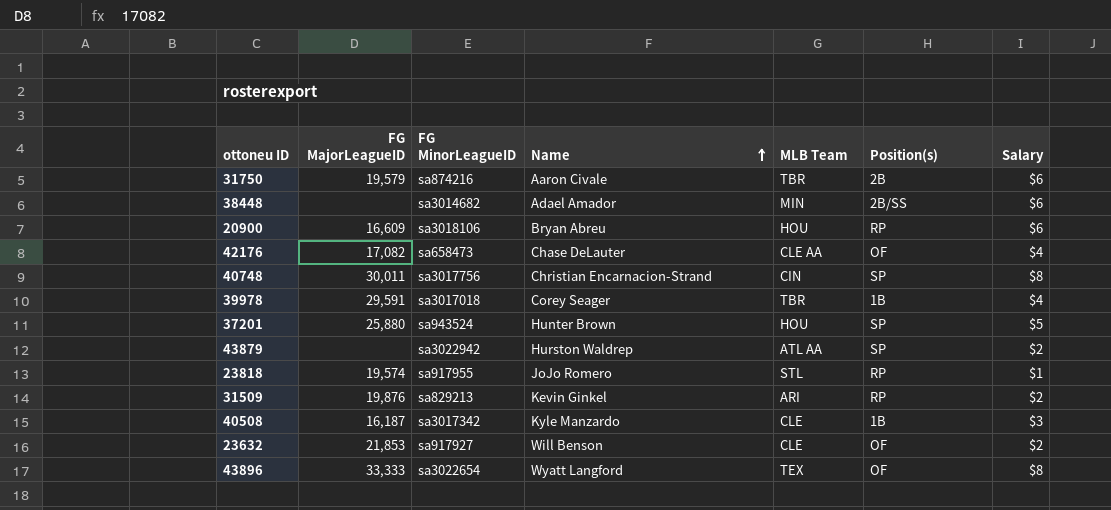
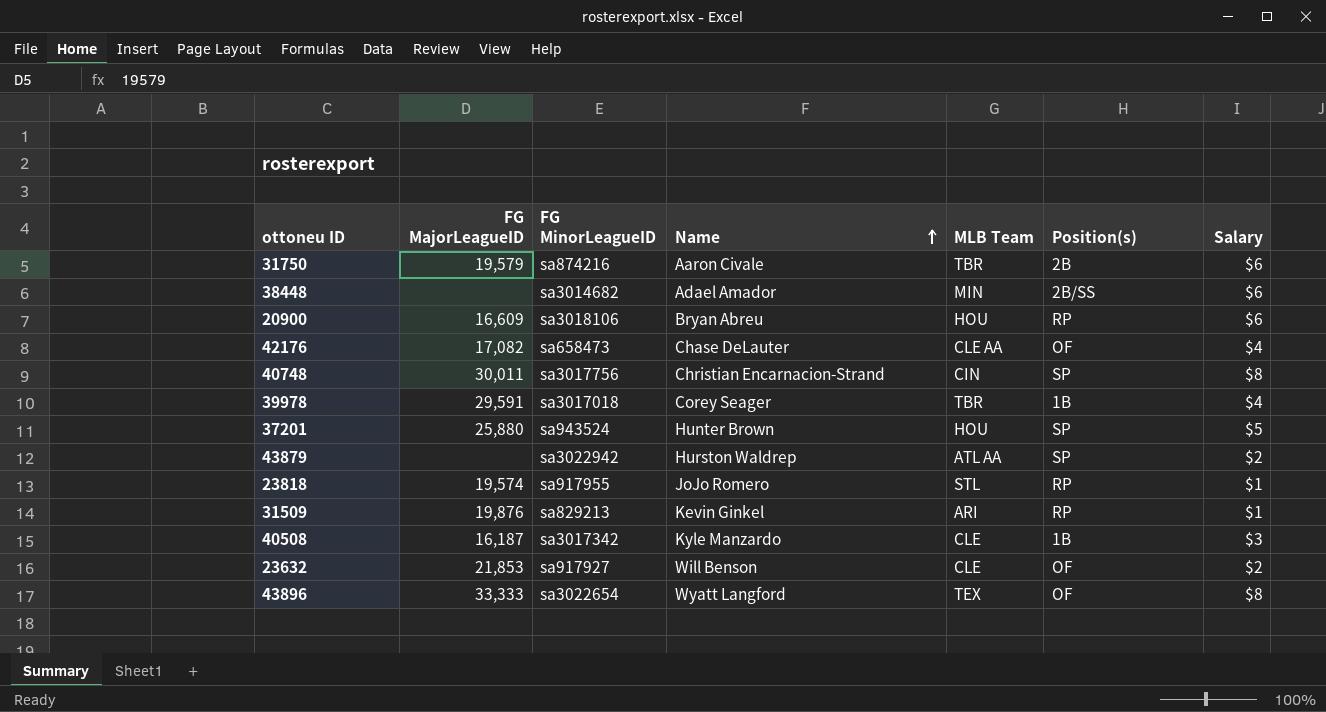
31509 | Salary: $2 -> $1

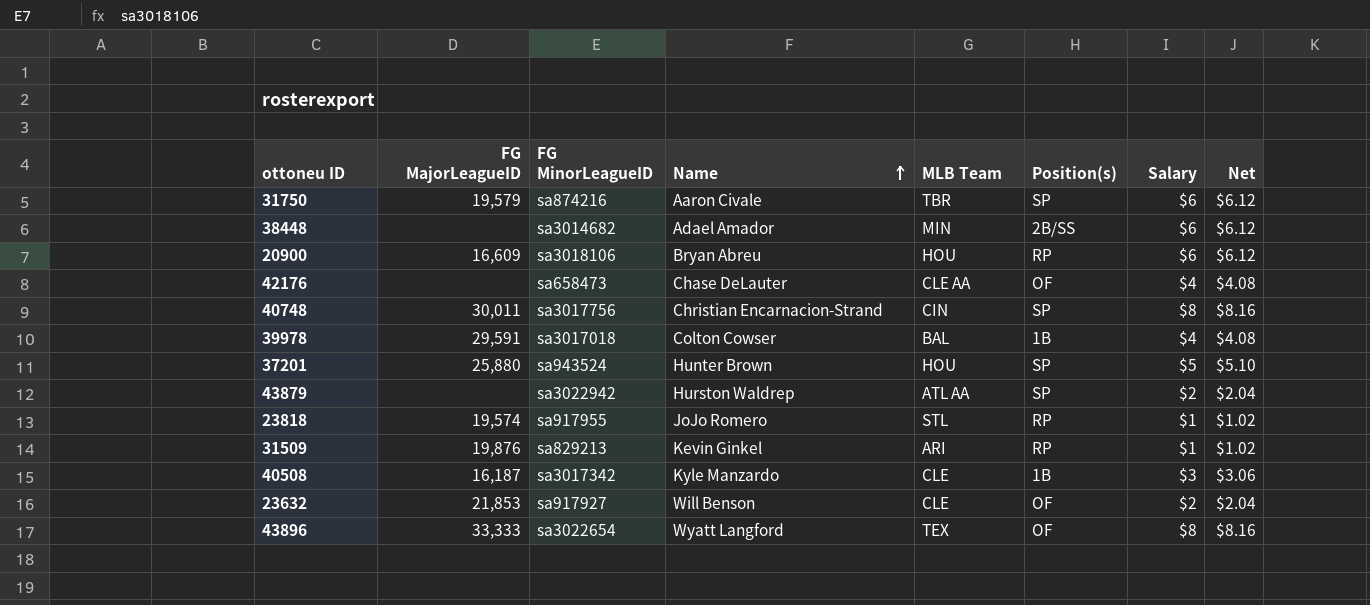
column Net | formula: none -> [Salary] * 1.02
31750 | Position(s): 2B -> SP
42176 | FG MajorLeagueID: 17,082 -> none
39978 | Name: Corey Seager -> Colton Cowser
39978 | MLB Team: TBR -> BAL

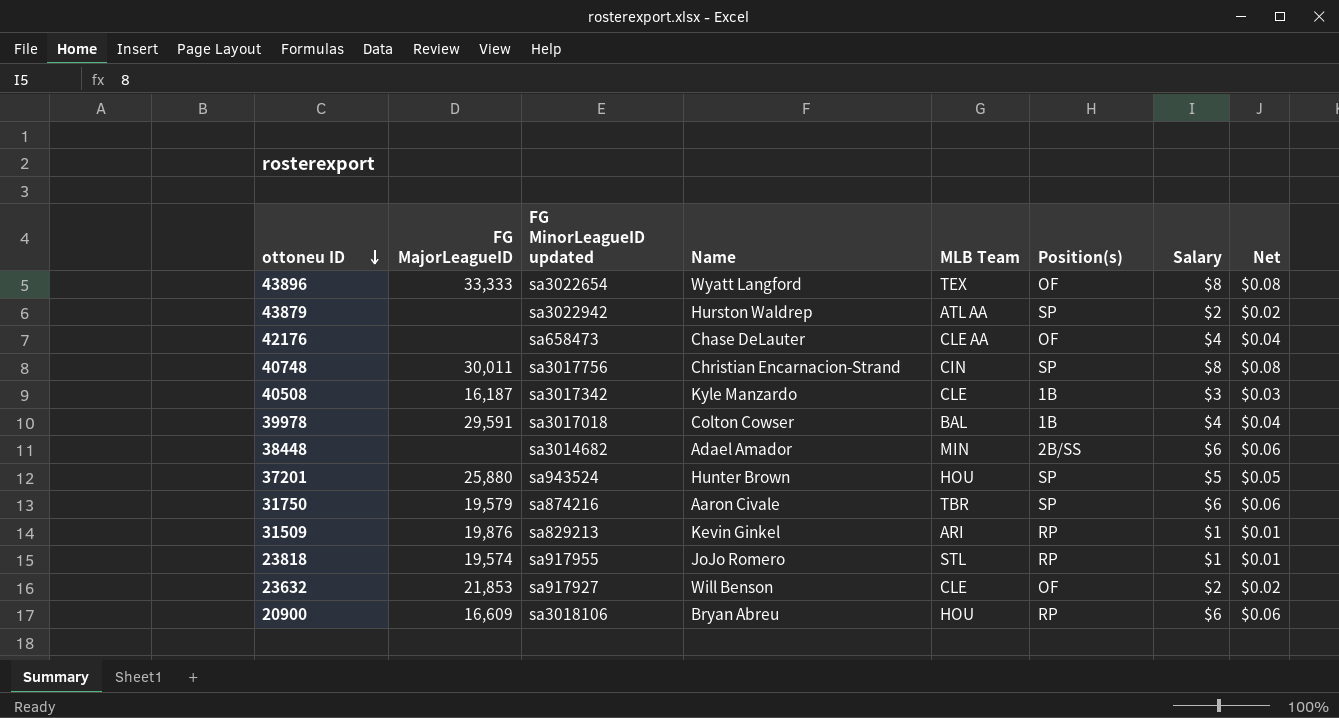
row order: Name ascending -> ottoneu ID descending
column name: FG MinorLeagueID -> FG MinorLeagueID updated
column Net | formula: [Salary] * 1.02 -> [Salary] * 0.01

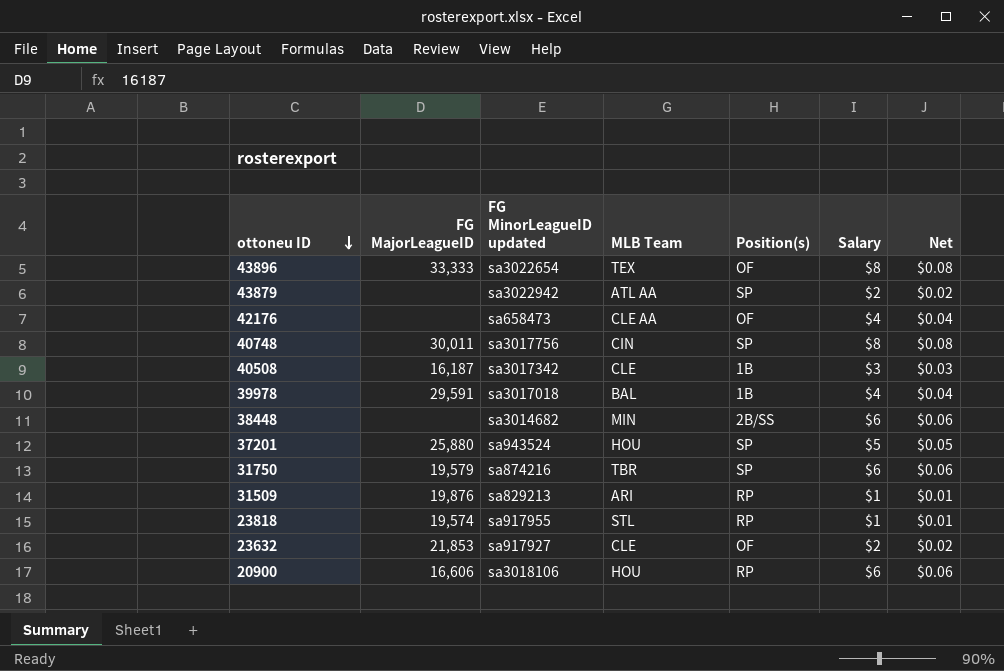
column Name | position: 4 -> none
20900 | FG MajorLeagueID: 16,609 -> 16,606

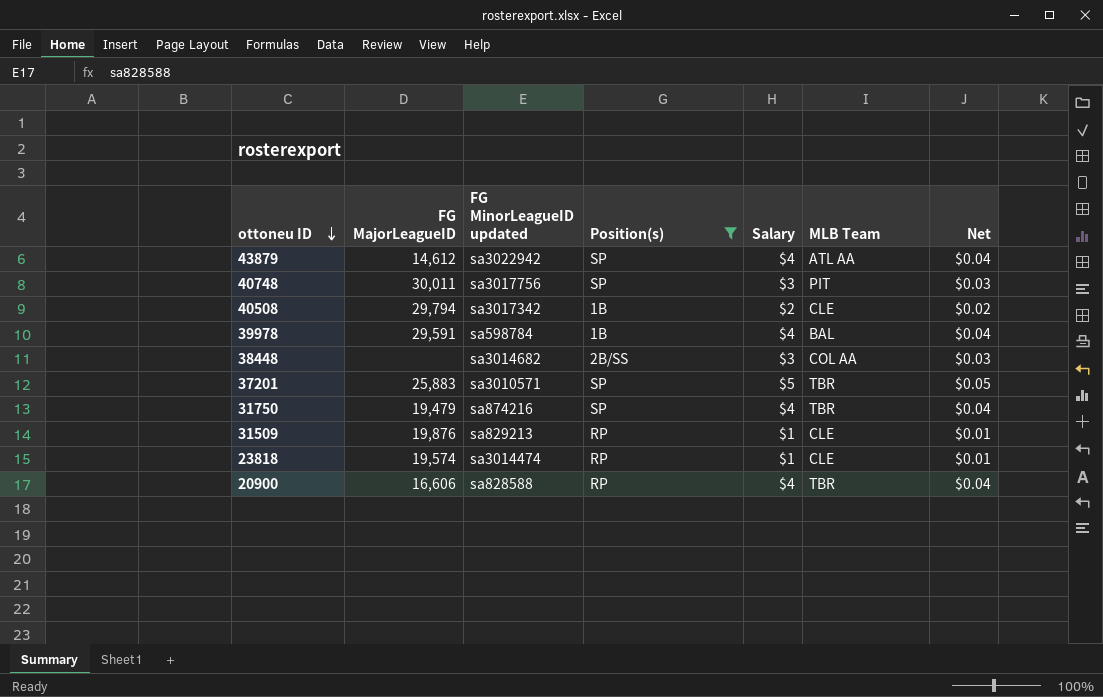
filter: none -> Position(s) != OF
column MLB Team | position: 4 -> 6
43879 | FG MajorLeagueID: none -> 14,612
43879 | Salary: $2 -> $4
43879 | Net: $0.02 -> $0.04
40748 | Salary: $8 -> $3
40748 | MLB Team: CIN -> PIT
40748 | Net: $0.08 -> $0.03
40508 | FG MajorLeagueID: 16,187 -> 29,794
40508 | Salary: $3 -> $2
40508 | Net: $0.03 -> $0.02
39978 | FG MinorLeagueID updated: sa3017018 -> sa598784
38448 | Salary: $6 -> $3
38448 | MLB Team: MIN -> COL AA
38448 | Net: $0.06 -> $0.03
37201 | FG MajorLeagueID: 25,880 -> 25,883
37201 | FG MinorLeagueID updated: sa943524 -> sa3010571
37201 | MLB Team: HOU -> TBR
31750 | FG MajorLeagueID: 19,579 -> 19,479
31750 | Salary: $6 -> $4
31750 | Net: $0.06 -> $0.04
31509 | MLB Team: ARI -> CLE
23818 | FG MinorLeagueID updated: sa917955 -> sa3014474
23818 | MLB Team: STL -> CLE
20900 | FG MinorLeagueID updated: sa3018106 -> sa828588
20900 | Salary: $6 -> $4
20900 | MLB Team: HOU -> TBR
20900 | Net: $0.06 -> $0.04

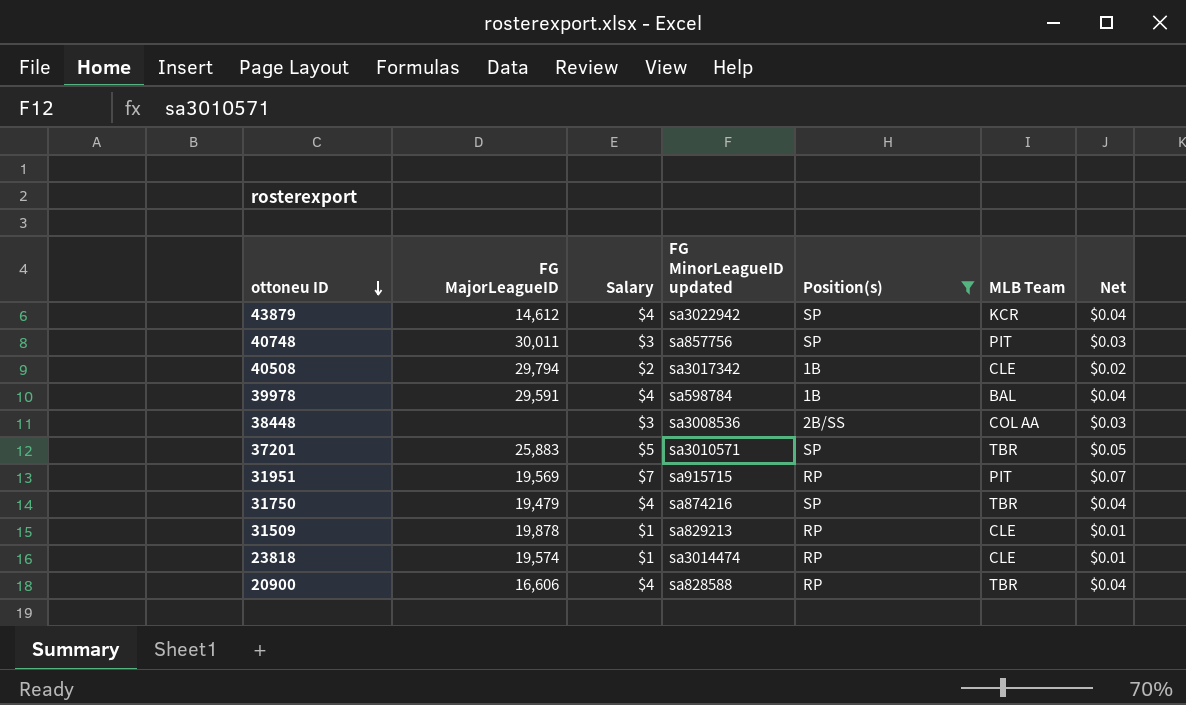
column Salary | position: 5 -> 3
43879 | MLB Team: ATL AA -> KCR
40748 | FG MinorLeagueID updated: sa3017756 -> sa857756
38448 | FG MinorLeagueID updated: sa3014682 -> sa3008536
row 31951: none -> 19,569 | $7 | sa915715 | RP | PIT | $0.07
31509 | FG MajorLeagueID: 19,876 -> 19,878

